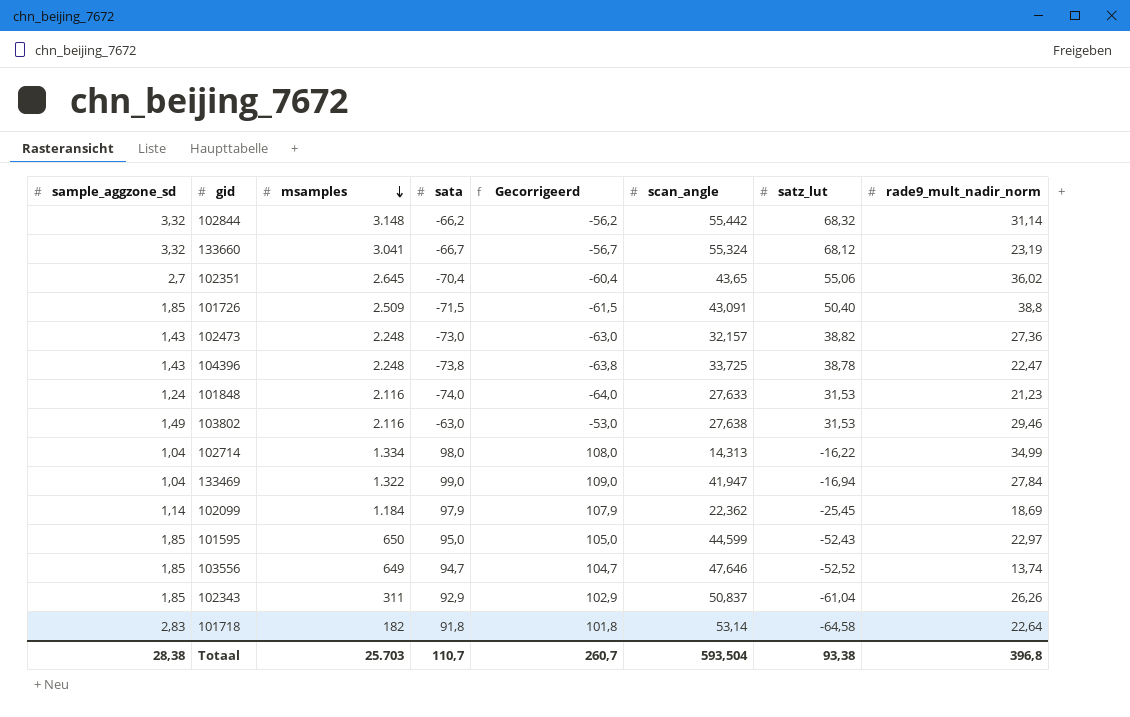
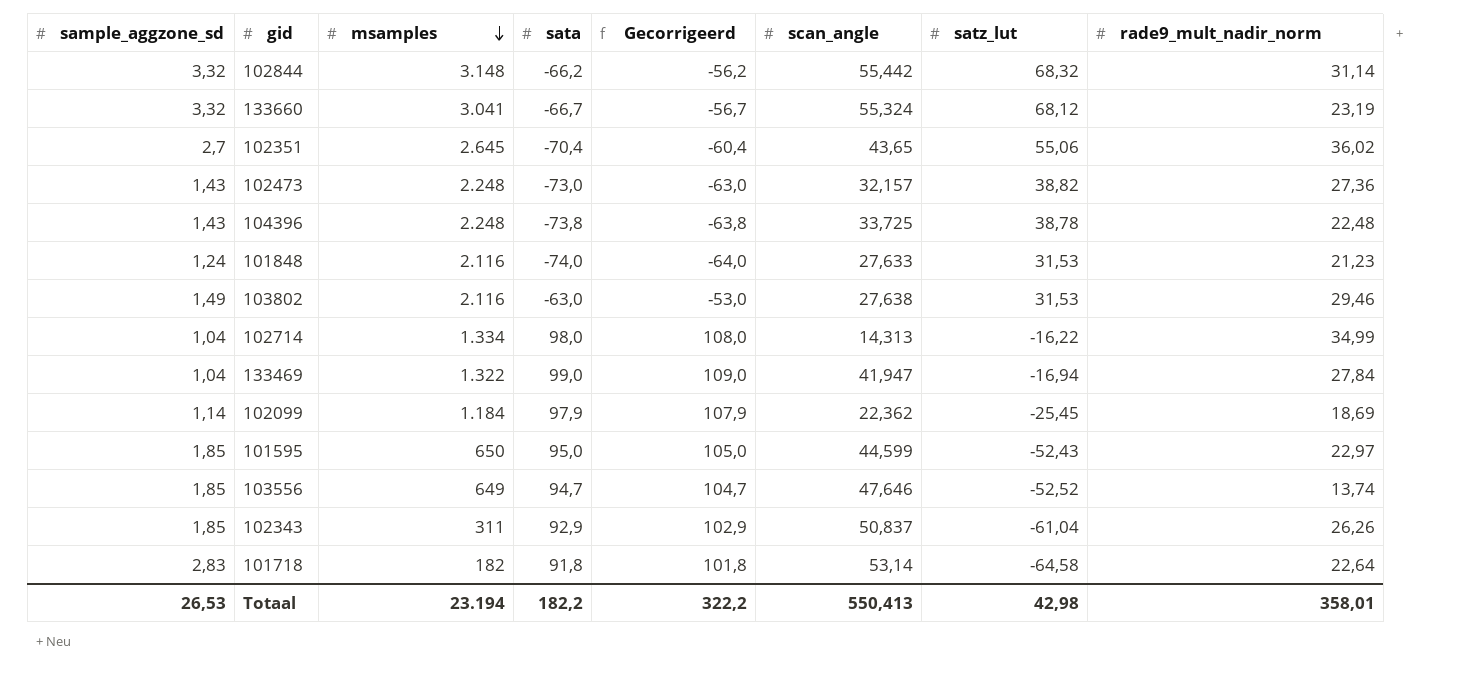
row 101726: 1,85 | 2.509 | -71,5 | -61,5 | 43,091 | 50,40 | 38,8 -> none
104396 | rade9_mult_nadir_norm: 22,47 -> 22,48
Totaal | sample_aggzone_sd: 28,38 -> 26,53
Totaal | msamples: 25.703 -> 23.194
Totaal | sata: 110,7 -> 182,2
Totaal | Gecorrigeerd: 260,7 -> 322,2
Totaal | scan_angle: 593,504 -> 550,413
Totaal | satz_lut: 93,38 -> 42,98
Totaal | rade9_mult_nadir_norm: 396,8 -> 358,01

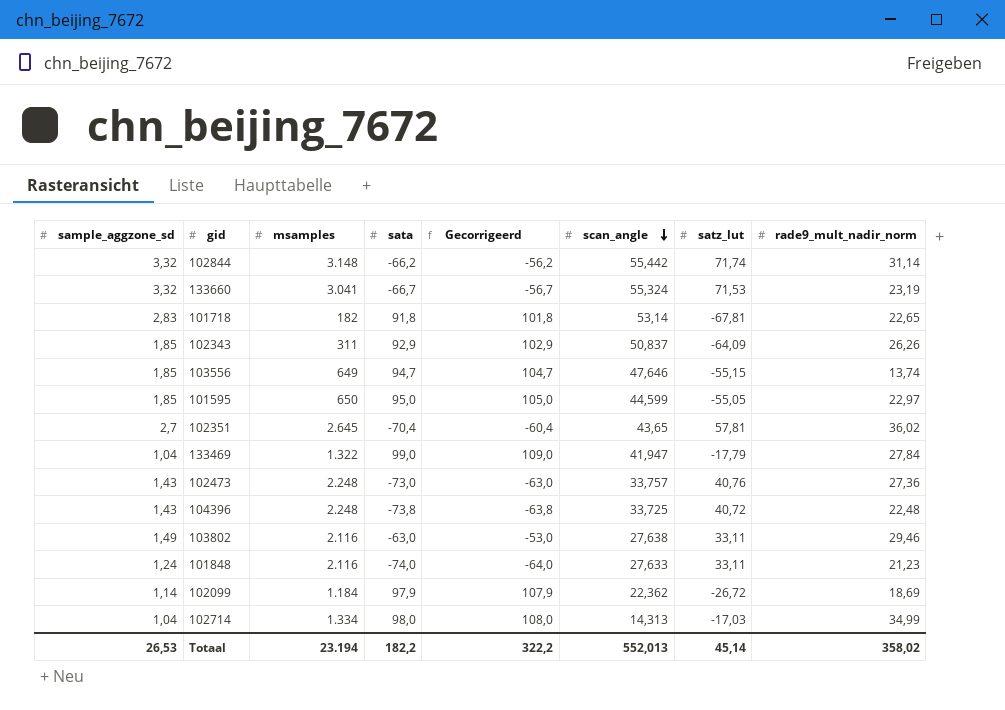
row order: msamples descending -> scan_angle descending
102844 | satz_lut: 68,32 -> 71,74
133660 | satz_lut: 68,12 -> 71,53
101718 | satz_lut: -64,58 -> -67,81
101718 | rade9_mult_nadir_norm: 22,64 -> 22,65
102343 | satz_lut: -61,04 -> -64,09
103556 | satz_lut: -52,52 -> -55,15
101595 | satz_lut: -52,43 -> -55,05
102351 | satz_lut: 55,06 -> 57,81
133469 | satz_lut: -16,94 -> -17,79
102473 | scan_angle: 32,157 -> 33,757
102473 | satz_lut: 38,82 -> 40,76
104396 | satz_lut: 38,78 -> 40,72
103802 | satz_lut: 31,53 -> 33,11
101848 | satz_lut: 31,53 -> 33,11
102099 | satz_lut: -25,45 -> -26,72
102714 | satz_lut: -16,22 -> -17,03
Totaal | scan_angle: 550,413 -> 552,013
Totaal | satz_lut: 42,98 -> 45,14
Totaal | rade9_mult_nadir_norm: 358,01 -> 358,02

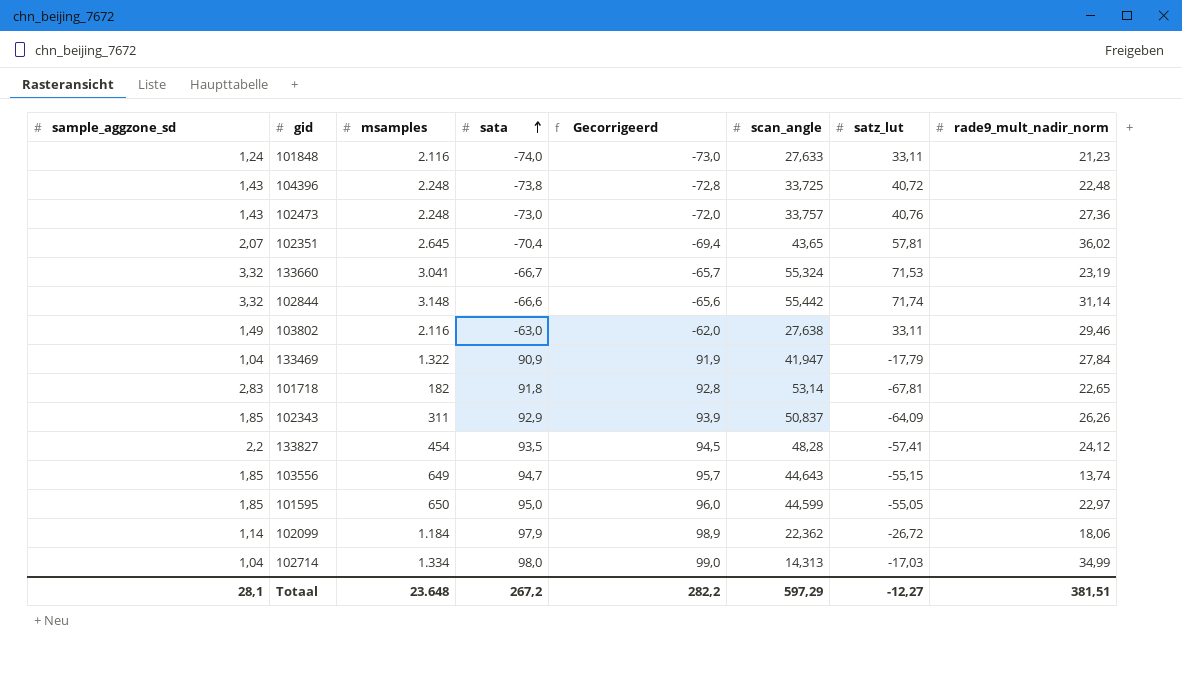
row order: scan_angle descending -> sata ascending
column Gecorrigeerd | formula: [sata] + 10 -> [sata] + 1
102351 | sample_aggzone_sd: 2,7 -> 2,07
102844 | sata: -66,2 -> -66,6
133469 | sata: 99,0 -> 90,9
row 133827: none -> 2,2 | 454 | 93,5 | 94,5 | 48,28 | -57,41 | 24,12
103556 | scan_angle: 47,646 -> 44,643
102099 | rade9_mult_nadir_norm: 18,69 -> 18,06
Totaal | sample_aggzone_sd: 26,53 -> 28,1
Totaal | msamples: 23.194 -> 23.648
Totaal | sata: 182,2 -> 267,2
Totaal | Gecorrigeerd: 322,2 -> 282,2
Totaal | scan_angle: 552,013 -> 597,29
Totaal | satz_lut: 45,14 -> -12,27
Totaal | rade9_mult_nadir_norm: 358,02 -> 381,51

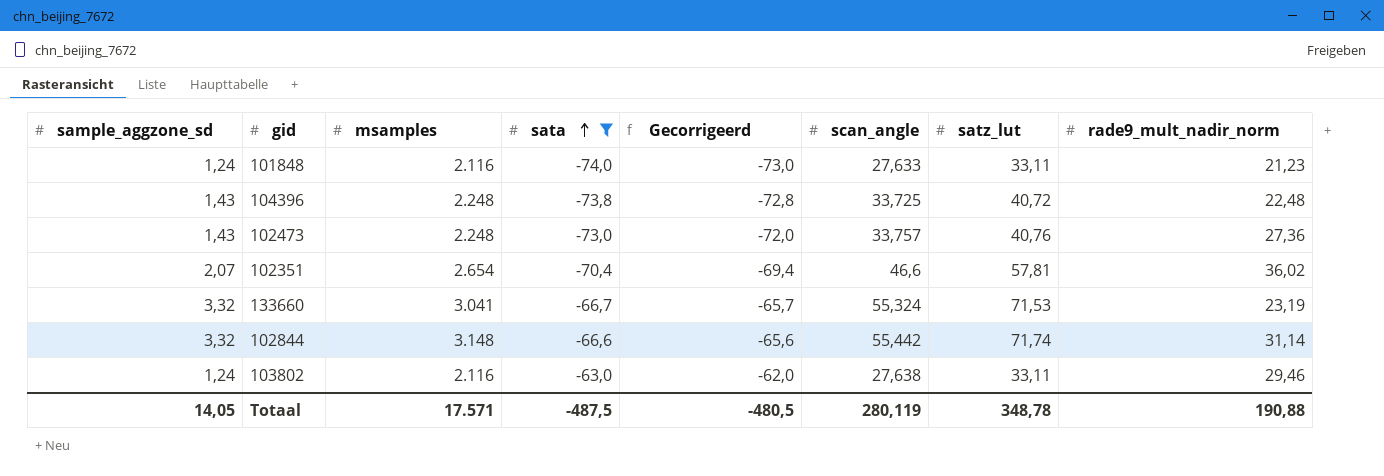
filter: none -> sata <= -63,0
102351 | msamples: 2.645 -> 2.654
102351 | scan_angle: 43,65 -> 46,6
103802 | sample_aggzone_sd: 1,49 -> 1,24
Totaal | sample_aggzone_sd: 28,1 -> 14,05
Totaal | msamples: 23.648 -> 17.571
Totaal | sata: 267,2 -> -487,5
Totaal | Gecorrigeerd: 282,2 -> -480,5
Totaal | scan_angle: 597,29 -> 280,119
Totaal | satz_lut: -12,27 -> 348,78
Totaal | rade9_mult_nadir_norm: 381,51 -> 190,88

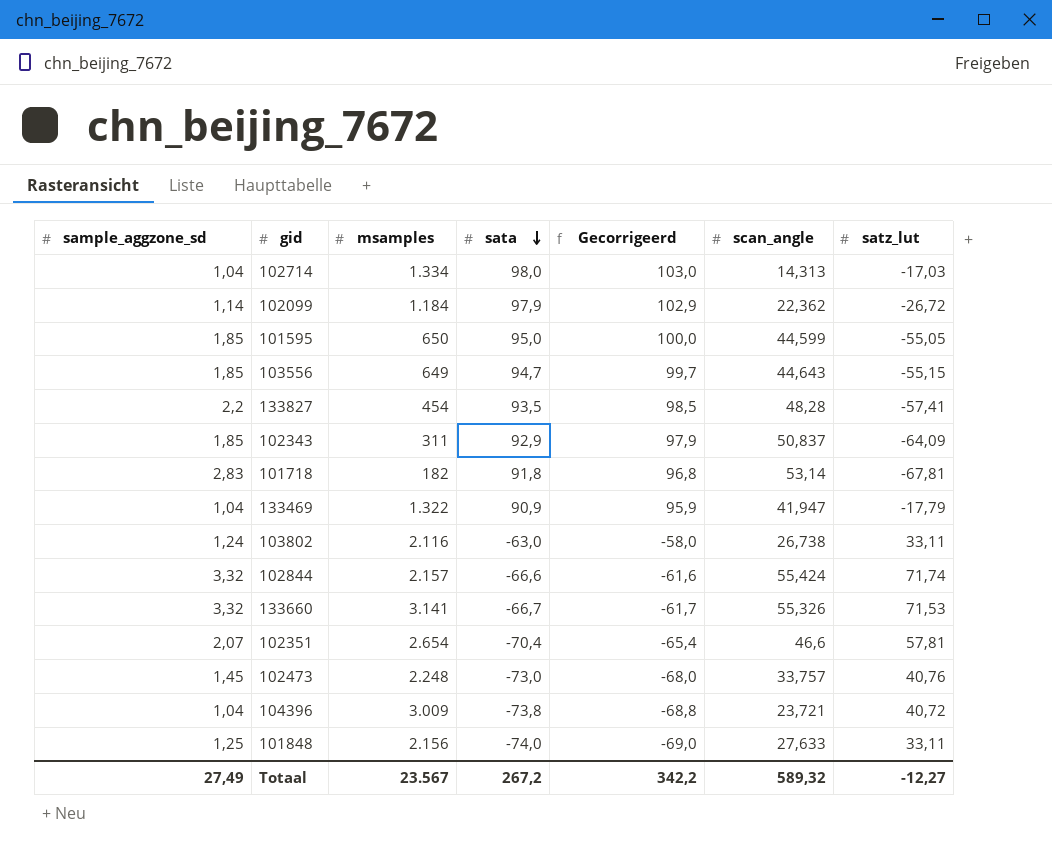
filter: sata <= -63,0 -> none
row order: sata ascending -> sata descending
column rade9_mult_nadir_norm | position: 8 -> none
column Gecorrigeerd | formula: [sata] + 1 -> [sata] + 5
103802 | scan_angle: 27,638 -> 26,738
102844 | msamples: 3.148 -> 2.157
102844 | scan_angle: 55,442 -> 55,424
133660 | msamples: 3.041 -> 3.141
133660 | scan_angle: 55,324 -> 55,326
102473 | sample_aggzone_sd: 1,43 -> 1,45
104396 | sample_aggzone_sd: 1,43 -> 1,04
104396 | msamples: 2.248 -> 3.009
104396 | scan_angle: 33,725 -> 23,721
101848 | sample_aggzone_sd: 1,24 -> 1,25
101848 | msamples: 2.116 -> 2.156
Totaal | sample_aggzone_sd: 14,05 -> 27,49
Totaal | msamples: 17.571 -> 23.567
Totaal | sata: -487,5 -> 267,2
Totaal | Gecorrigeerd: -480,5 -> 342,2
Totaal | scan_angle: 280,119 -> 589,32
Totaal | satz_lut: 348,78 -> -12,27

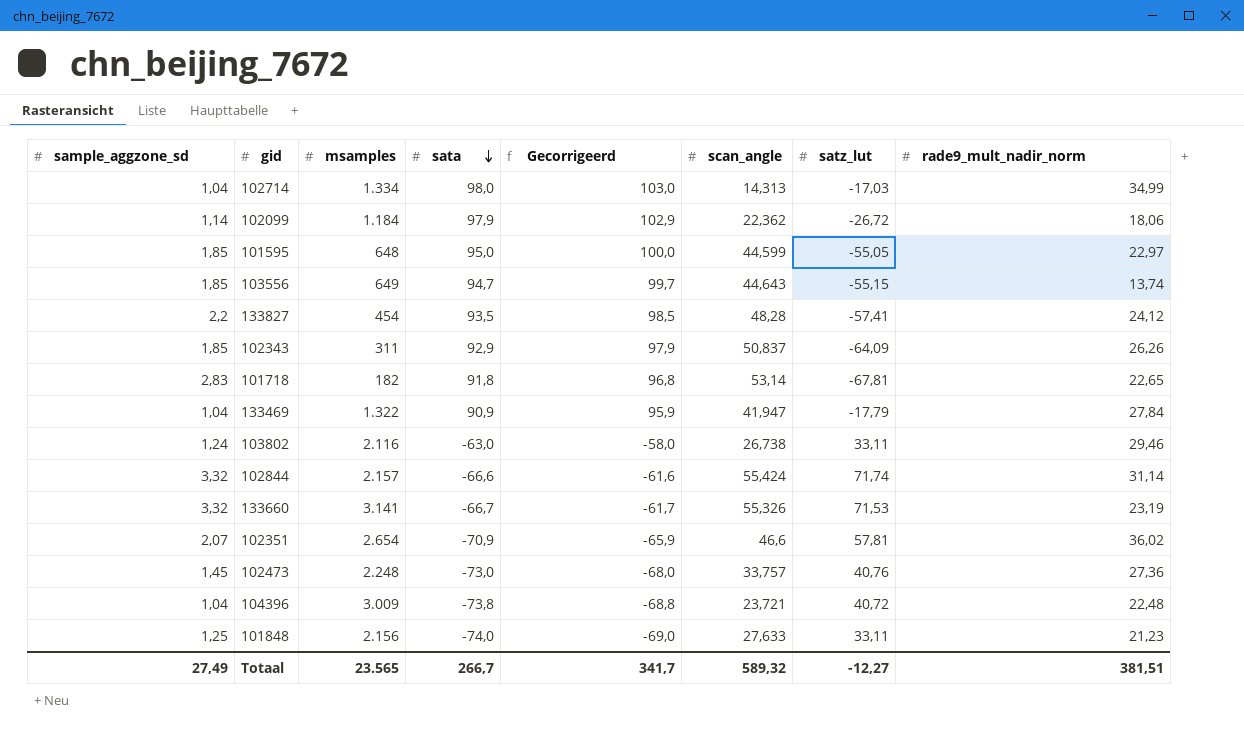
column rade9_mult_nadir_norm | position: none -> 8
101595 | msamples: 650 -> 648
102351 | sata: -70,4 -> -70,9
102351 | Gecorrigeerd: -65,4 -> -65,9
Totaal | msamples: 23.567 -> 23.565
Totaal | sata: 267,2 -> 266,7
Totaal | Gecorrigeerd: 342,2 -> 341,7

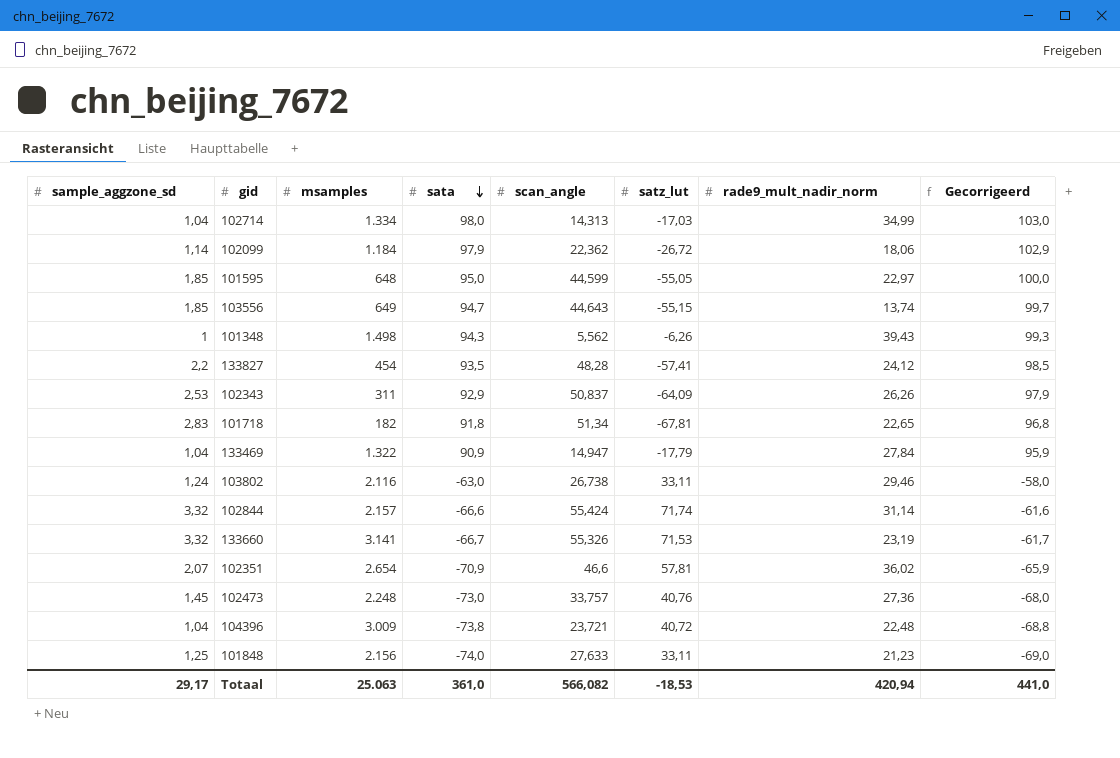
column Gecorrigeerd | position: 5 -> 8
row 101348: none -> 1 | 1.498 | 94,3 | 5,562 | -6,26 | 39,43 | 99,3
102343 | sample_aggzone_sd: 1,85 -> 2,53
101718 | scan_angle: 53,14 -> 51,34
133469 | scan_angle: 41,947 -> 14,947
Totaal | sample_aggzone_sd: 27,49 -> 29,17
Totaal | msamples: 23.565 -> 25.063
Totaal | sata: 266,7 -> 361,0
Totaal | scan_angle: 589,32 -> 566,082
Totaal | satz_lut: -12,27 -> -18,53
Totaal | rade9_mult_nadir_norm: 381,51 -> 420,94
Totaal | Gecorrigeerd: 341,7 -> 441,0

